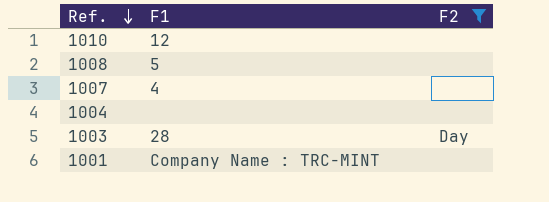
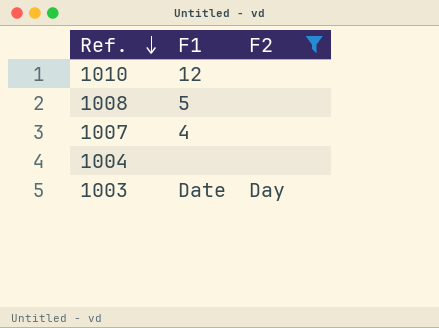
row 1001: Company Name : TRC-MINT | none -> none
1003 | F1: 28 -> Date

